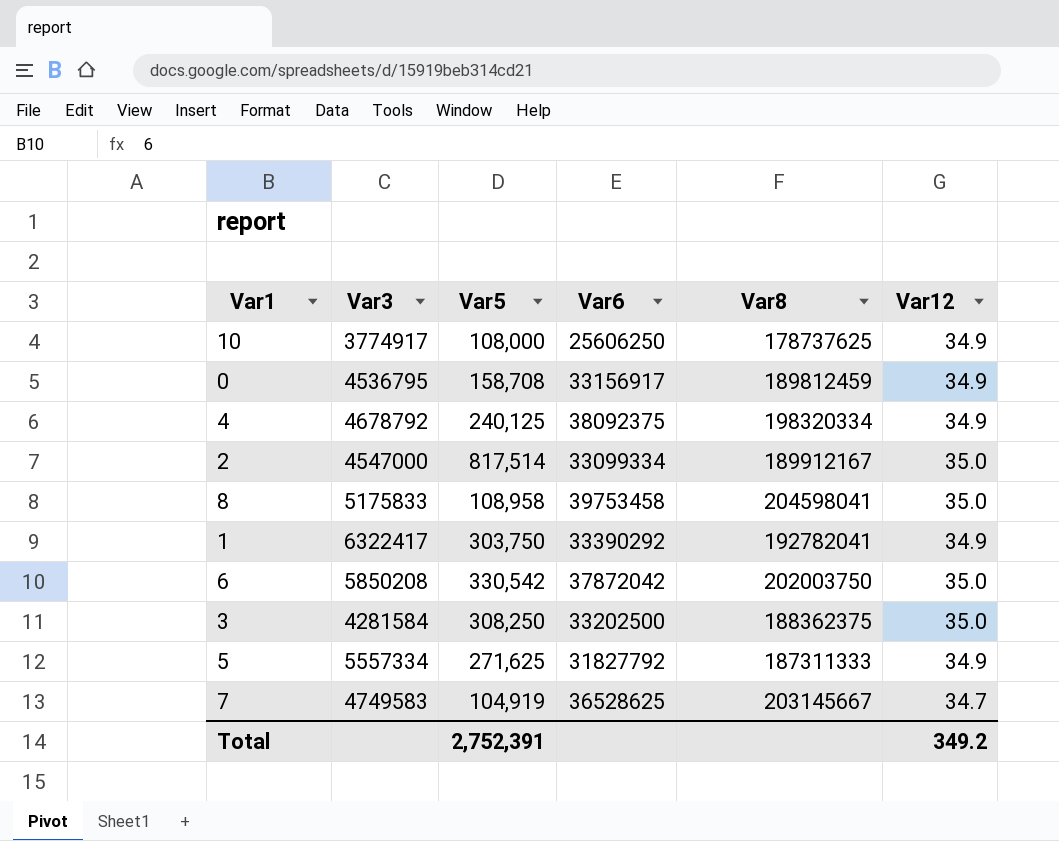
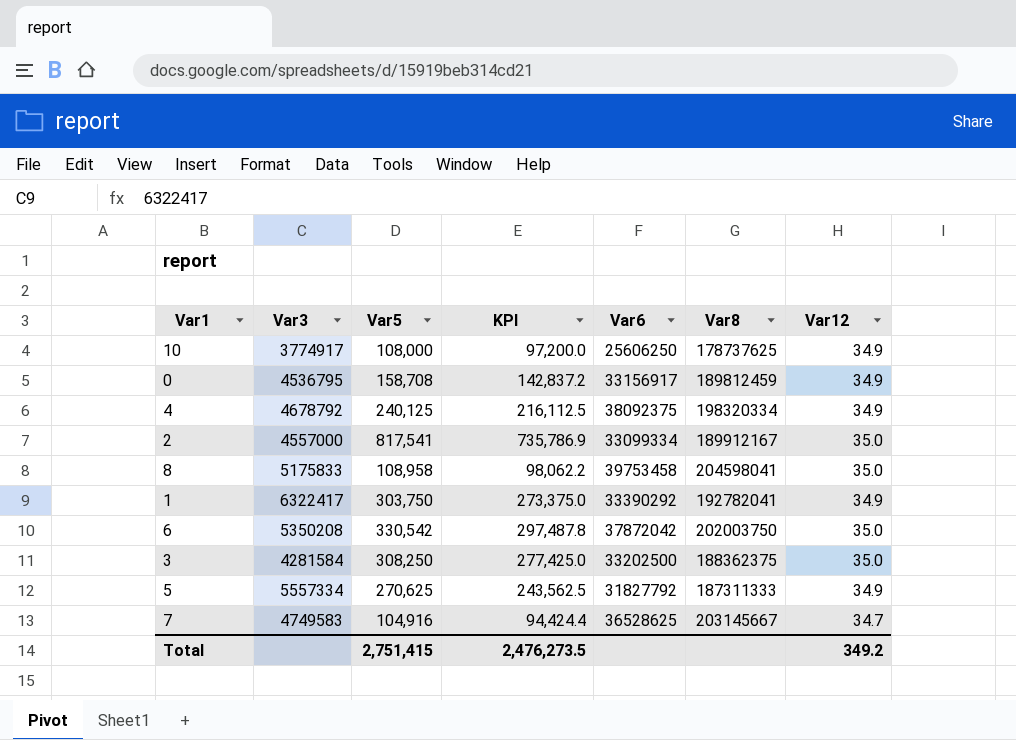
column KPI | formula: none -> [Var5] * 0.9
2 | Var3: 4547000 -> 4557000
2 | Var5: 817,514 -> 817,541
6 | Var3: 5850208 -> 5350208
5 | Var5: 271,625 -> 270,625
7 | Var5: 104,919 -> 104,916
Total | Var5: 2,752,391 -> 2,751,415

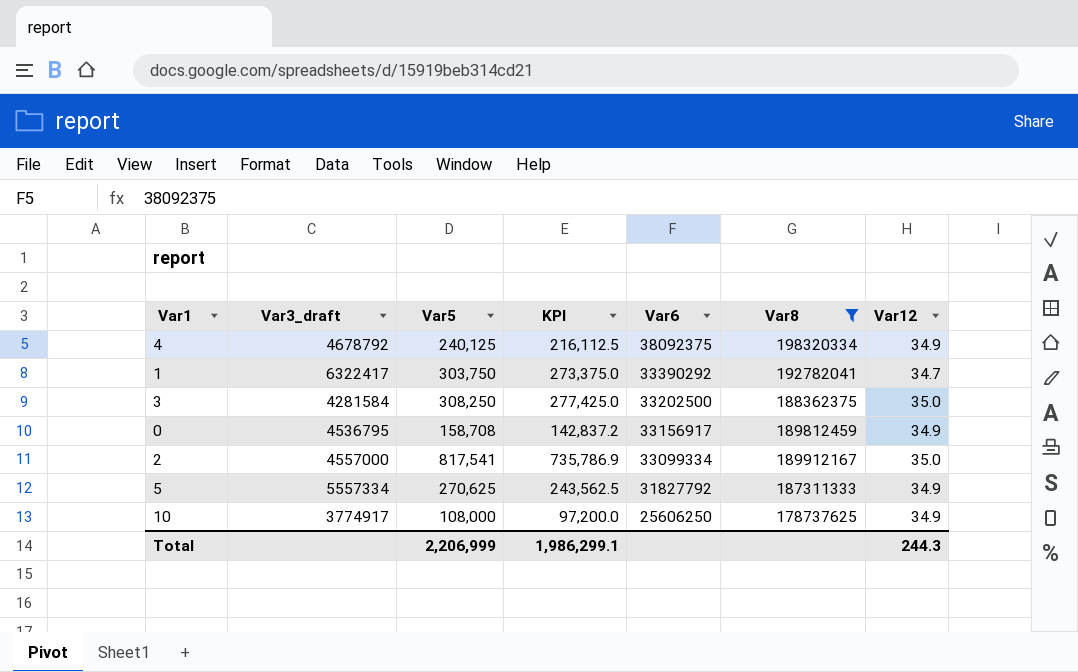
filter: none -> Var8 <= 198320334
row order: none -> Var6 descending
column name: Var3 -> Var3_draft
1 | Var12: 34.9 -> 34.7
Total | Var5: 2,751,415 -> 2,206,999
Total | KPI: 2,476,273.5 -> 1,986,299.1
Total | Var12: 349.2 -> 244.3

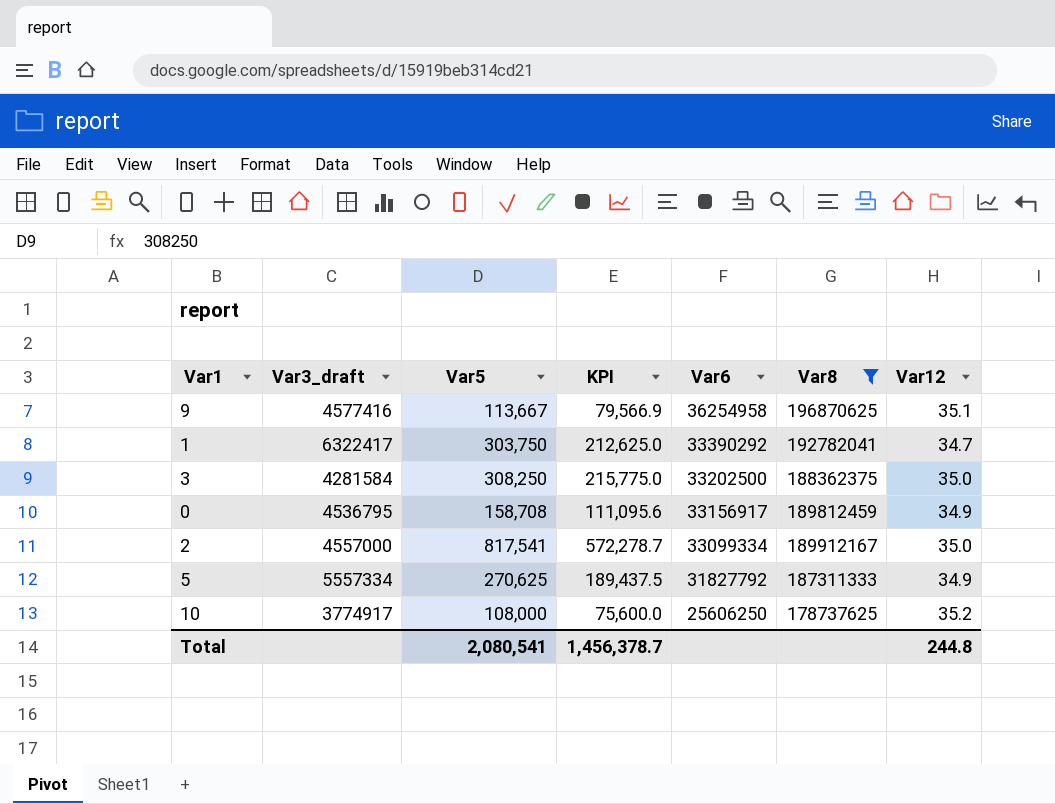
column KPI | formula: [Var5] * 0.9 -> [Var5] * 0.7
row 4: 4678792 | 240,125 | 216,112.5 | 38092375 | 198320334 | 34.9 -> none
row 9: none -> 4577416 | 113,667 | 79,566.9 | 36254958 | 196870625 | 35.1
10 | Var12: 34.9 -> 35.2
Total | Var5: 2,206,999 -> 2,080,541
Total | KPI: 1,986,299.1 -> 1,456,378.7
Total | Var12: 244.3 -> 244.8

